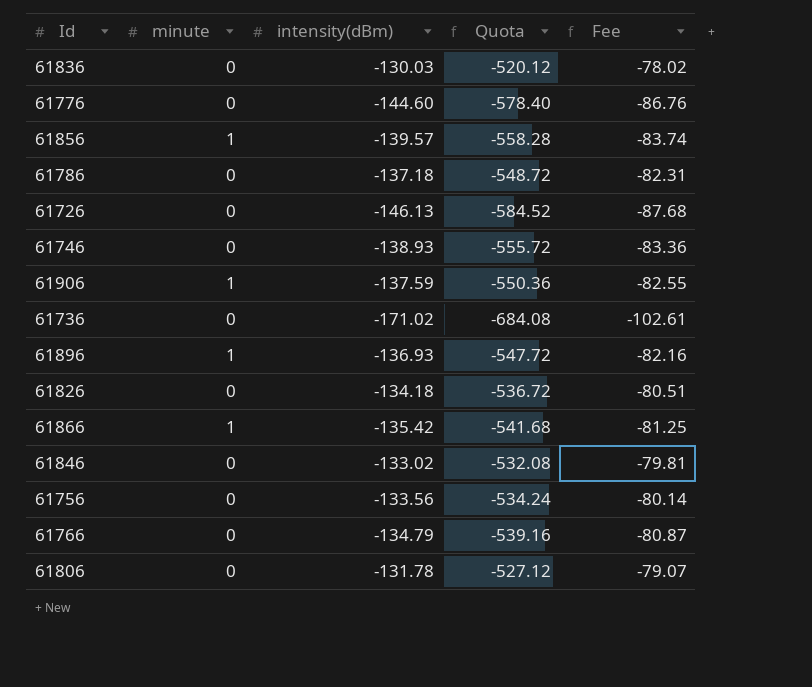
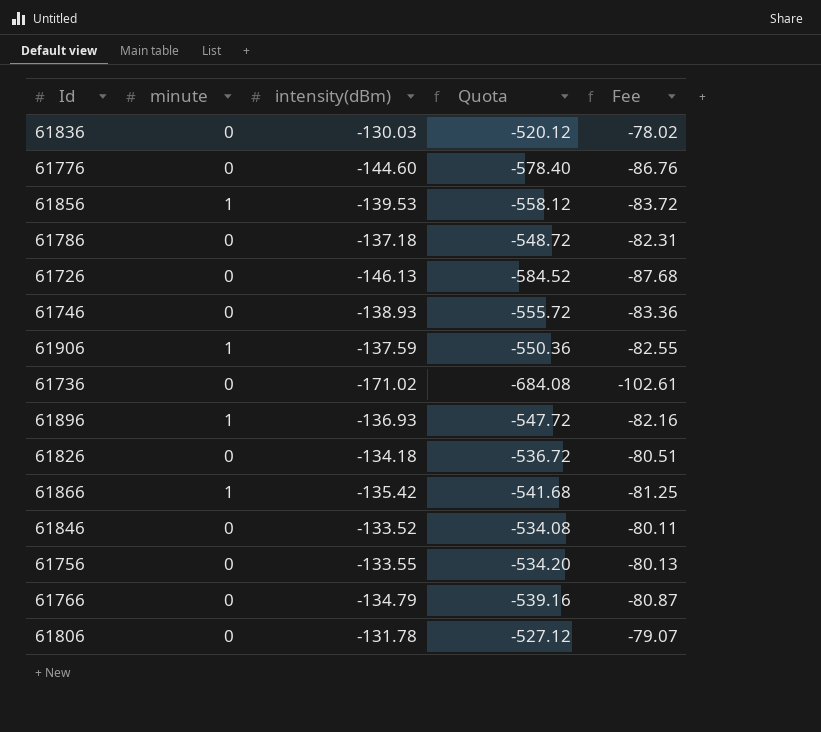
61856 | intensity(dBm): -139.57 -> -139.53
61856 | Quota: -558.28 -> -558.12
61856 | Fee: -83.74 -> -83.72
61846 | intensity(dBm): -133.02 -> -133.52
61846 | Quota: -532.08 -> -534.08
61846 | Fee: -79.81 -> -80.11
61756 | intensity(dBm): -133.56 -> -133.55
61756 | Quota: -534.24 -> -534.20
61756 | Fee: -80.14 -> -80.13

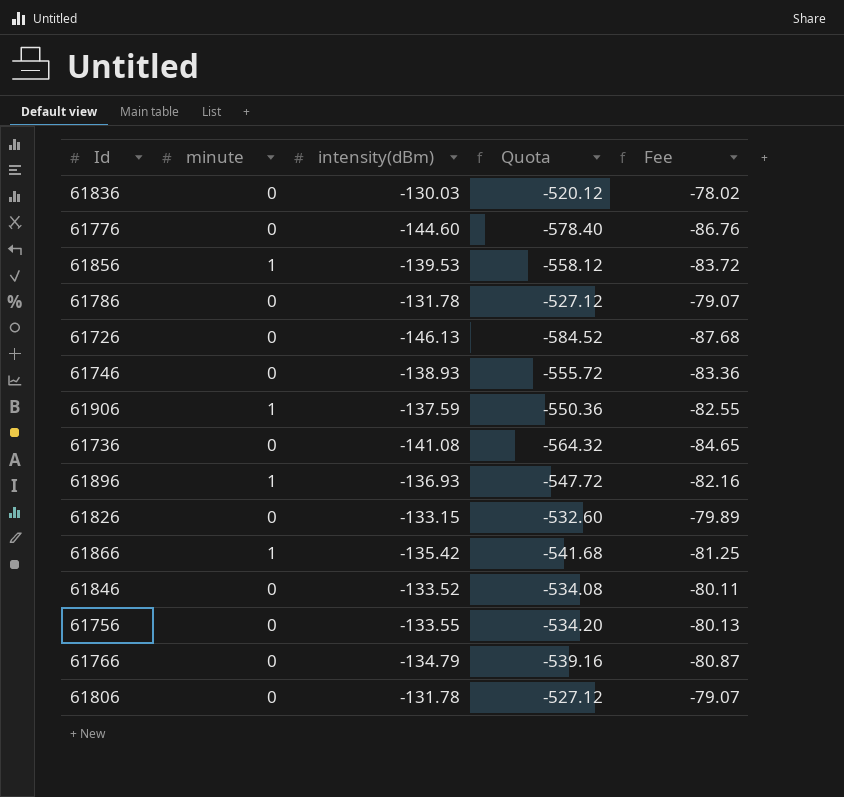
61786 | intensity(dBm): -137.18 -> -131.78
61786 | Quota: -548.72 -> -527.12
61786 | Fee: -82.31 -> -79.07
61736 | intensity(dBm): -171.02 -> -141.08
61736 | Quota: -684.08 -> -564.32
61736 | Fee: -102.61 -> -84.65
61826 | intensity(dBm): -134.18 -> -133.15
61826 | Quota: -536.72 -> -532.60
61826 | Fee: -80.51 -> -79.89

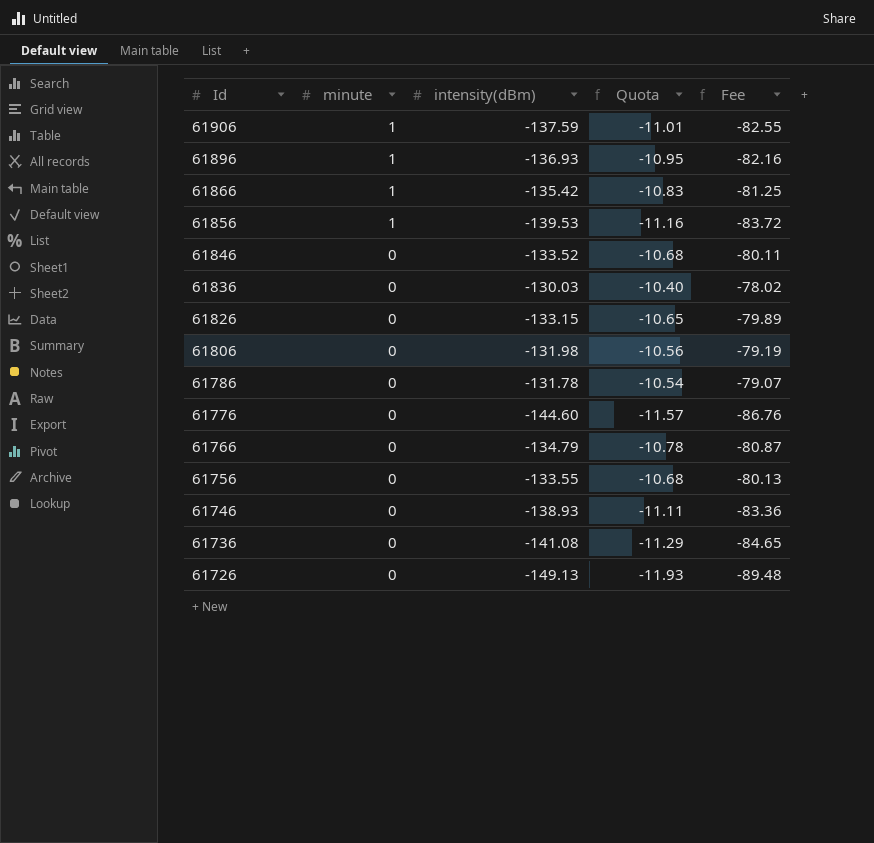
row order: none -> Id descending
column Quota | formula: [intensity(dBm)] * 4 -> [intensity(dBm)] * 0.08
61806 | intensity(dBm): -131.78 -> -131.98
61806 | Fee: -79.07 -> -79.19
61726 | intensity(dBm): -146.13 -> -149.13
61726 | Fee: -87.68 -> -89.48

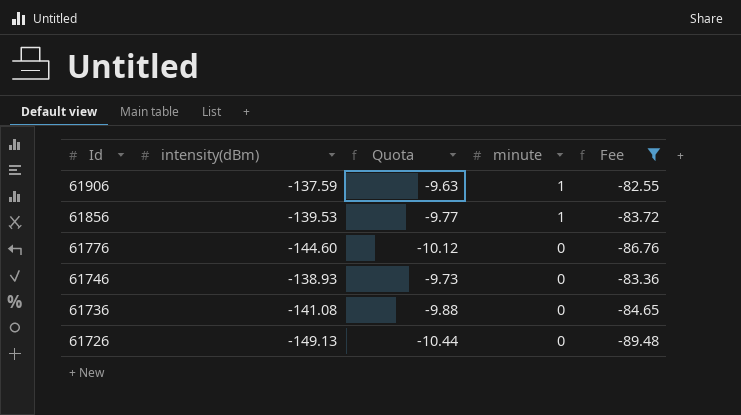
filter: none -> Fee <= -82.55
column Quota | formula: [intensity(dBm)] * 0.08 -> [intensity(dBm)] * 0.07
column minute | position: 2 -> 4

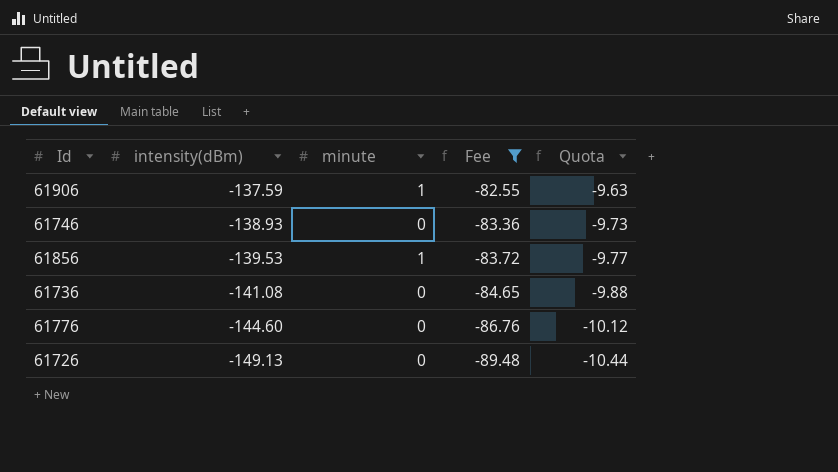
row order: Id descending -> intensity(dBm) descending
column Quota | position: 3 -> 5

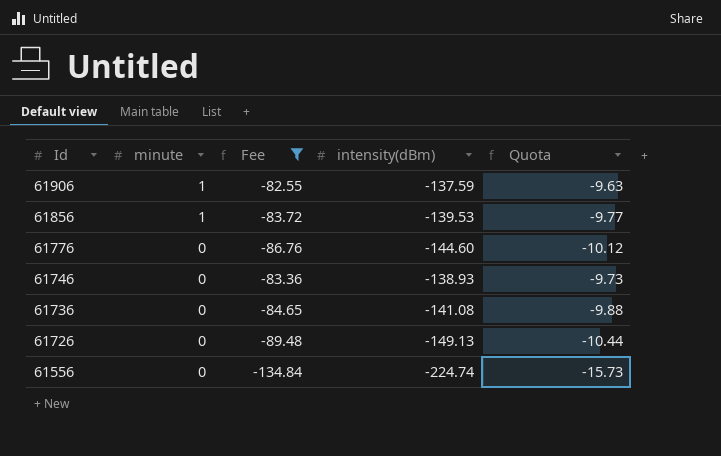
row order: intensity(dBm) descending -> Id descending
column intensity(dBm) | position: 2 -> 4
row 61556: none -> 0 | -134.84 | -224.74 | -15.73

